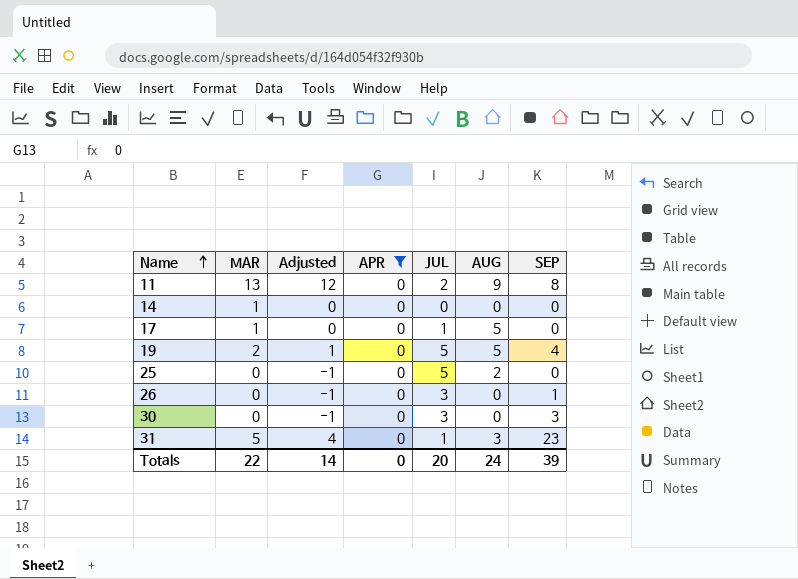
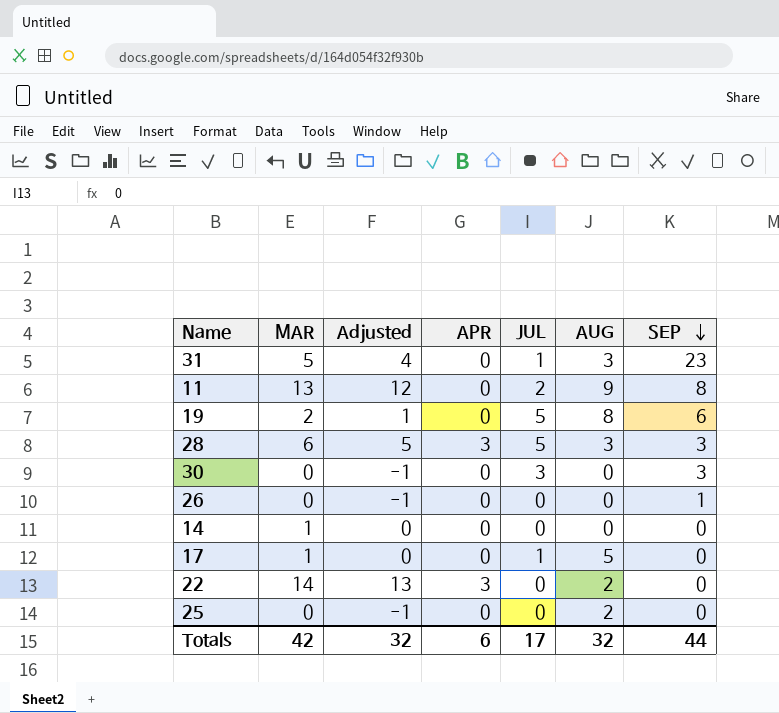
filter: APR = 0 -> none
row order: Name ascending -> SEP descending
19 | AUG: 5 -> 8
19 | SEP: 4 -> 6
26 | JUL: 3 -> 0
25 | JUL: 5 -> 0
Totals | MAR: 22 -> 42
Totals | Adjusted: 14 -> 32
Totals | APR: 0 -> 6
Totals | JUL: 20 -> 17
Totals | AUG: 24 -> 32
Totals | SEP: 39 -> 44

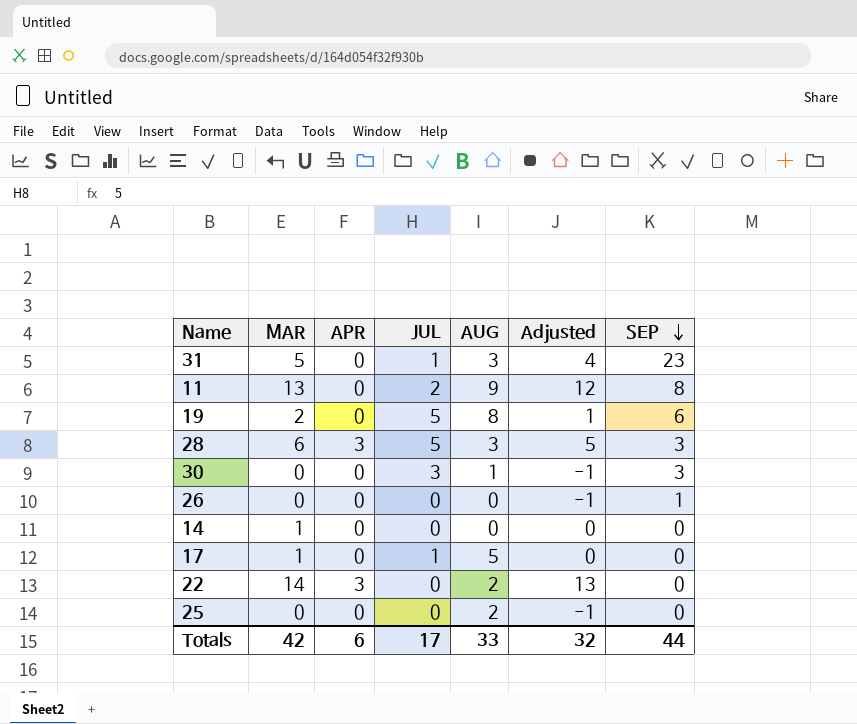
column Adjusted | position: 3 -> 6
30 | AUG: 0 -> 1
Totals | AUG: 32 -> 33

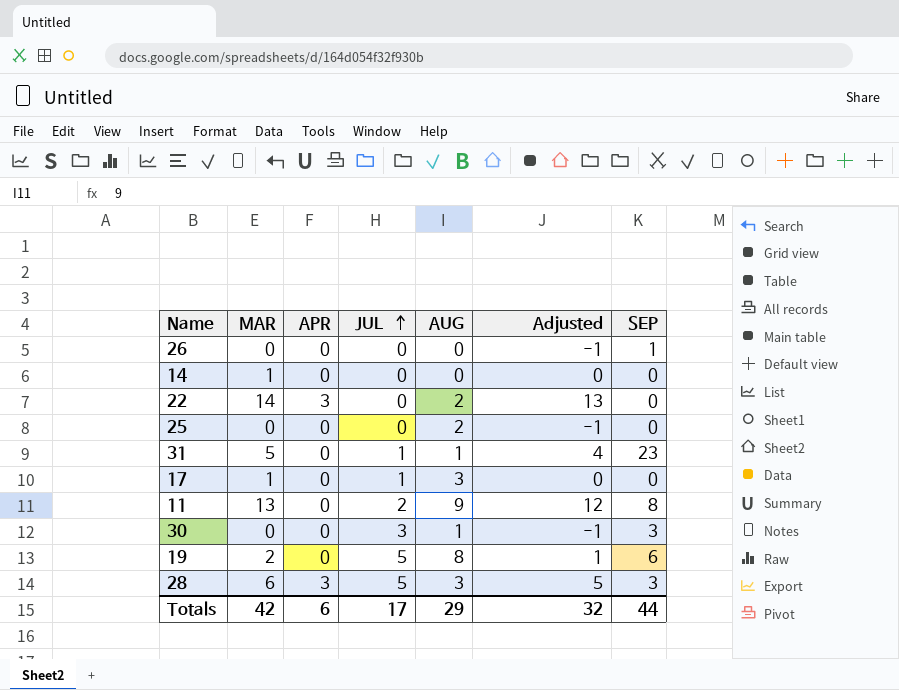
row order: SEP descending -> JUL ascending
31 | AUG: 3 -> 1
17 | AUG: 5 -> 3
Totals | AUG: 33 -> 29

